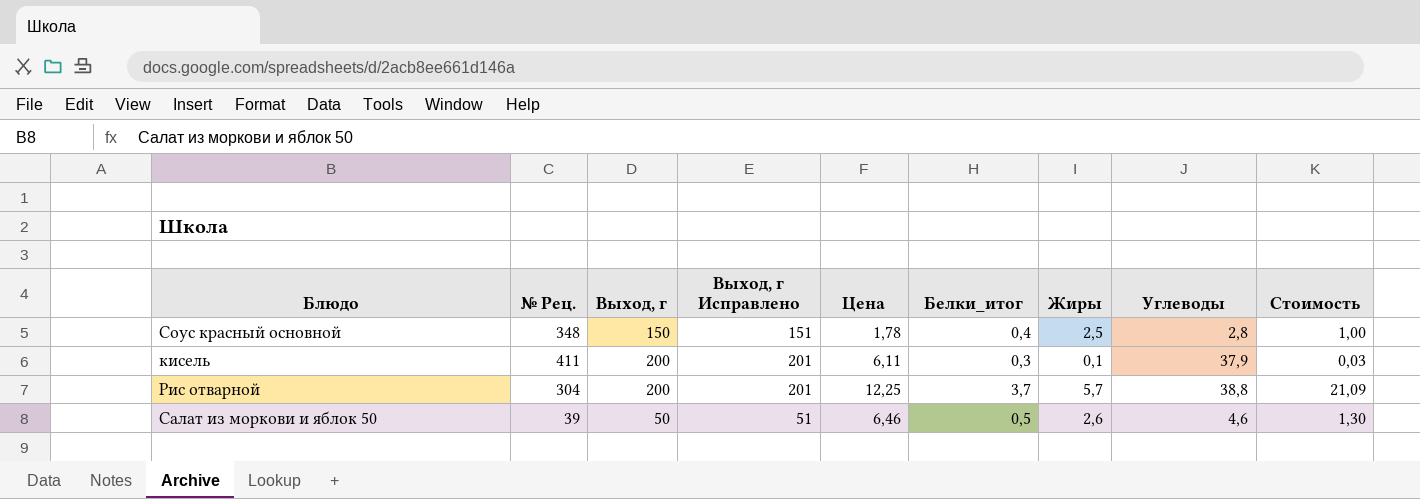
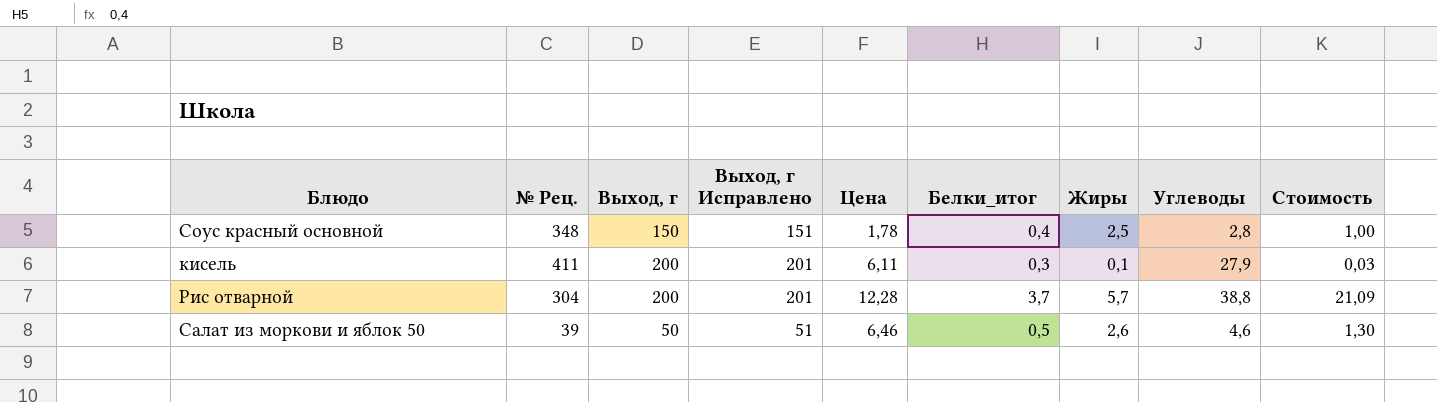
кисель | Углеводы: 37,9 -> 27,9
Рис отварной | Цена: 12,25 -> 12,28

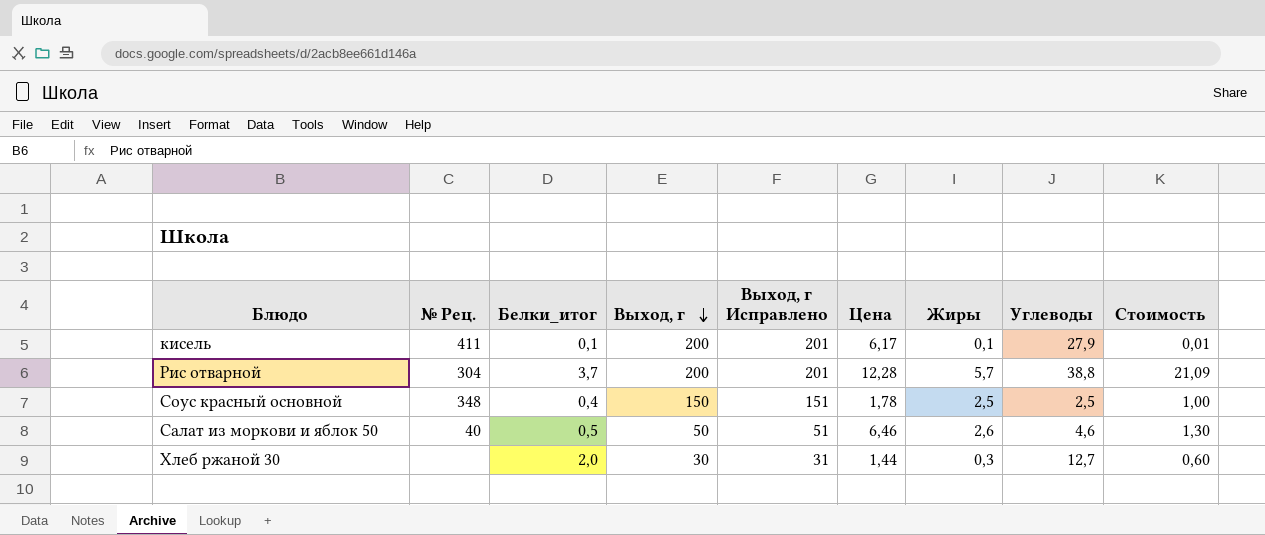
row order: none -> Выход, г descending
column Белки_итог | position: 6 -> 3
кисель | Белки_итог: 0,3 -> 0,1
кисель | Цена: 6,11 -> 6,17
кисель | Стоимость: 0,03 -> 0,01
Соус красный основной | Углеводы: 2,8 -> 2,5
Салат из моркови и яблок 50 | № Рец.: 39 -> 40
row Хлеб ржаной 30: none -> none | 2,0 | 30 | 31 | 1,44 | 0,3 | 12,7 | 0,60

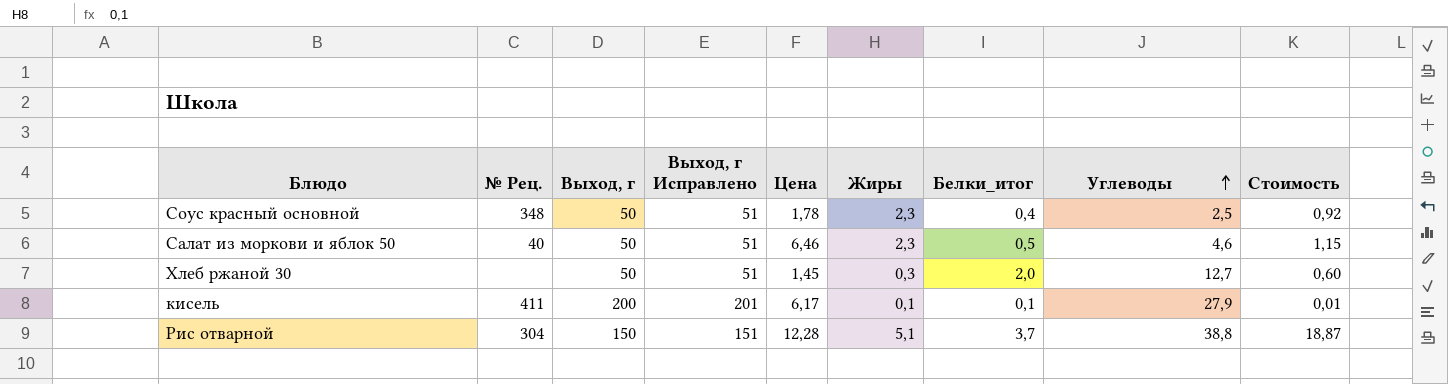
row order: Выход, г descending -> Углеводы ascending
column Белки_итог | position: 3 -> 7
Соус красный основной | Выход, г: 150 -> 50
Соус красный основной | Выход, г Исправлено: 151 -> 51
Соус красный основной | Жиры: 2,5 -> 2,3
Соус красный основной | Стоимость: 1,00 -> 0,92
Салат из моркови и яблок 50 | Жиры: 2,6 -> 2,3
Салат из моркови и яблок 50 | Стоимость: 1,30 -> 1,15
Хлеб ржаной 30 | Выход, г: 30 -> 50
Хлеб ржаной 30 | Выход, г Исправлено: 31 -> 51
Хлеб ржаной 30 | Цена: 1,44 -> 1,45
Рис отварной | Выход, г: 200 -> 150
Рис отварной | Выход, г Исправлено: 201 -> 151
Рис отварной | Жиры: 5,7 -> 5,1
Рис отварной | Стоимость: 21,09 -> 18,87

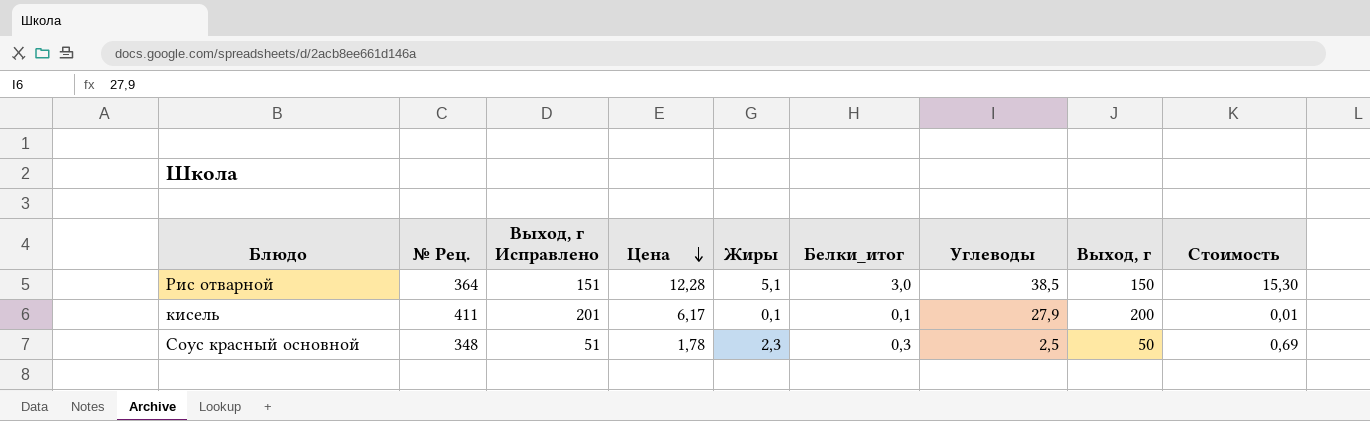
row order: Углеводы ascending -> Цена descending
column Выход, г | position: 3 -> 8
row Салат из моркови и яблок 50: 40 | 50 | 51 | 6,46 | 2,3 | 0,5 | 4,6 | 1,15 -> none
row Хлеб ржаной 30: none | 50 | 51 | 1,45 | 0,3 | 2,0 | 12,7 | 0,60 -> none
Рис отварной | № Рец.: 304 -> 364
Рис отварной | Белки_итог: 3,7 -> 3,0
Рис отварной | Углеводы: 38,8 -> 38,5
Рис отварной | Стоимость: 18,87 -> 15,30
Соус красный основной | Белки_итог: 0,4 -> 0,3
Соус красный основной | Стоимость: 0,92 -> 0,69

